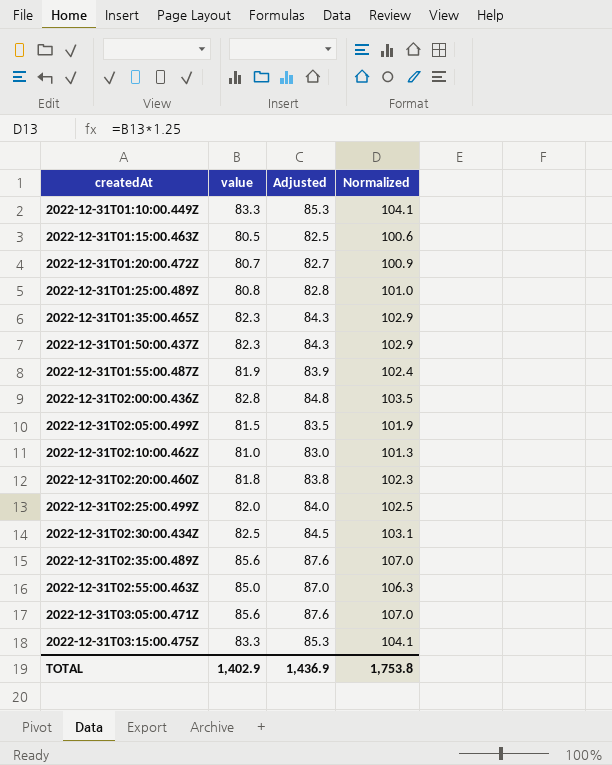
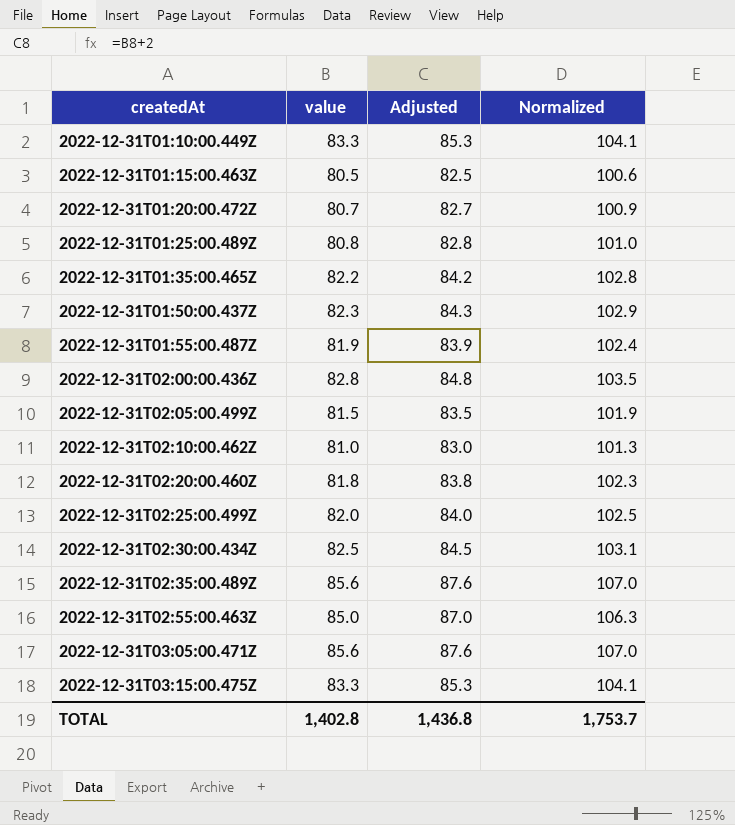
2022-12-31T01:35:00.465Z | value: 82.3 -> 82.2
2022-12-31T01:35:00.465Z | Adjusted: 84.3 -> 84.2
2022-12-31T01:35:00.465Z | Normalized: 102.9 -> 102.8
TOTAL | value: 1,402.9 -> 1,402.8
TOTAL | Adjusted: 1,436.9 -> 1,436.8
TOTAL | Normalized: 1,753.8 -> 1,753.7

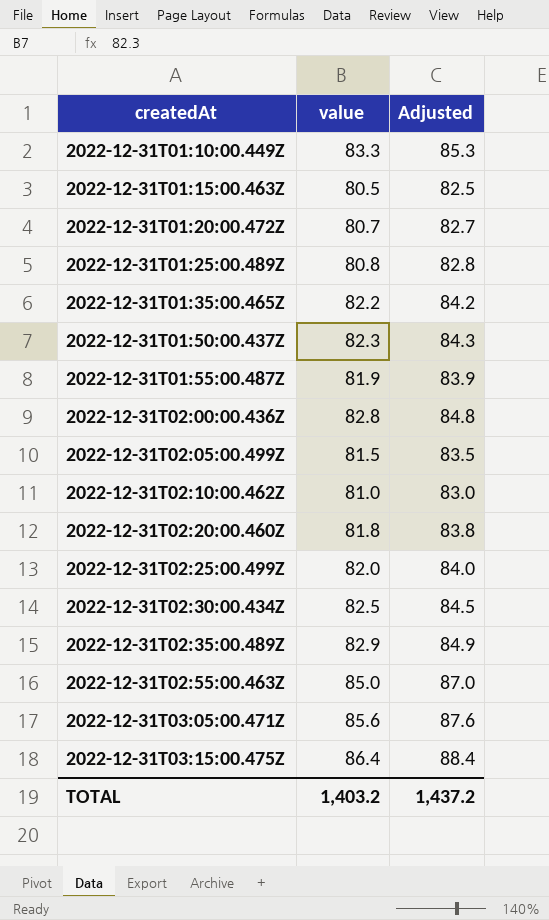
column Normalized | formula: [value] * 1.25 -> none
2022-12-31T02:35:00.489Z | value: 85.6 -> 82.9
2022-12-31T02:35:00.489Z | Adjusted: 87.6 -> 84.9
2022-12-31T03:15:00.475Z | value: 83.3 -> 86.4
2022-12-31T03:15:00.475Z | Adjusted: 85.3 -> 88.4
TOTAL | value: 1,402.8 -> 1,403.2
TOTAL | Adjusted: 1,436.8 -> 1,437.2

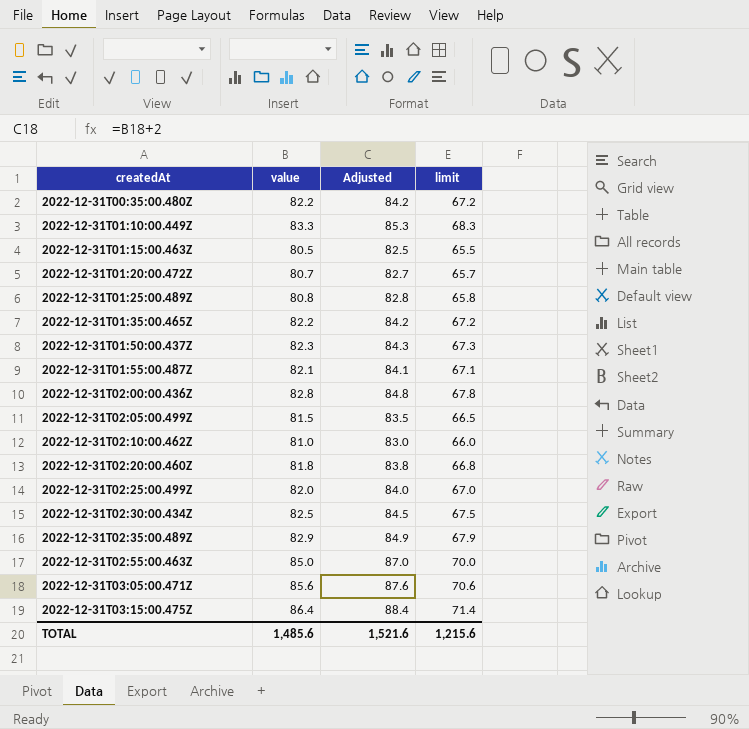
column limit | formula: none -> [value] - 15
row 2022-12-31T00:35:00.480Z: none -> 82.2 | 84.2 | 67.2
2022-12-31T01:55:00.487Z | value: 81.9 -> 82.1
2022-12-31T01:55:00.487Z | Adjusted: 83.9 -> 84.1
TOTAL | value: 1,403.2 -> 1,485.6
TOTAL | Adjusted: 1,437.2 -> 1,521.6

